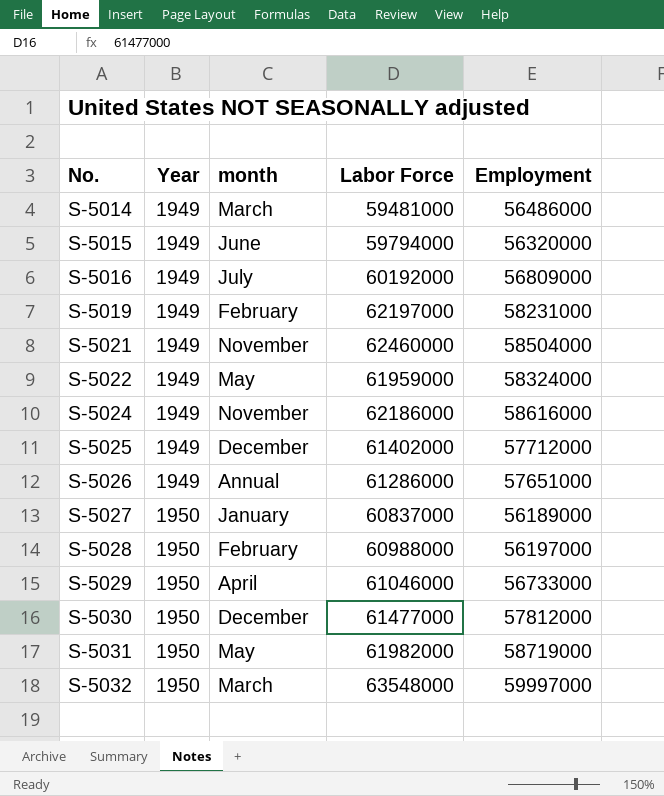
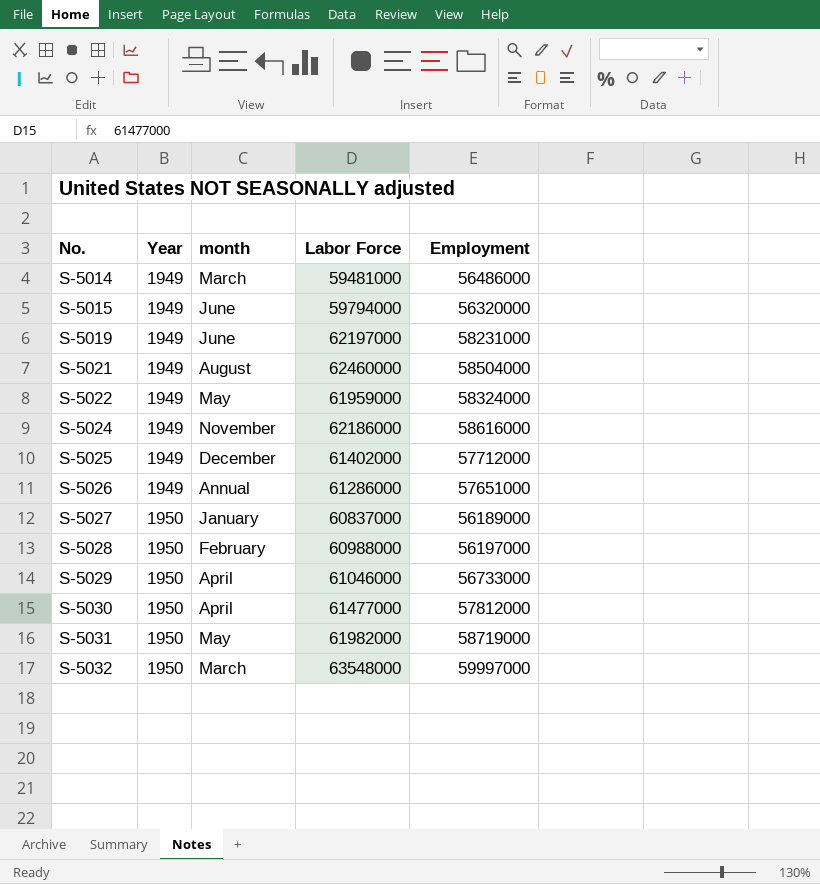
row S-5016: 1949 | July | 60192000 | 56809000 -> none
S-5019 | month: February -> June
S-5021 | month: November -> August
S-5030 | month: December -> April

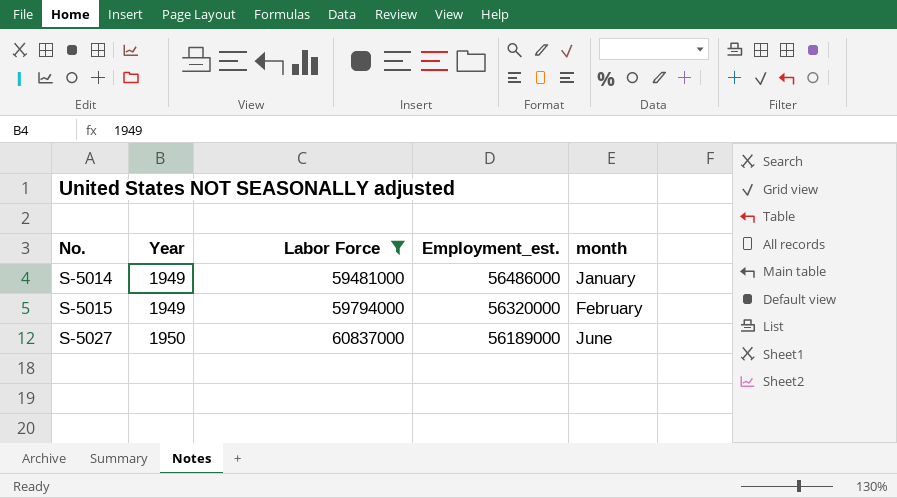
filter: none -> Labor Force <= 60837000
column name: Employment -> Employment_est.
column month | position: 3 -> 5
S-5014 | month: March -> January
S-5015 | month: June -> February
S-5027 | month: January -> June

